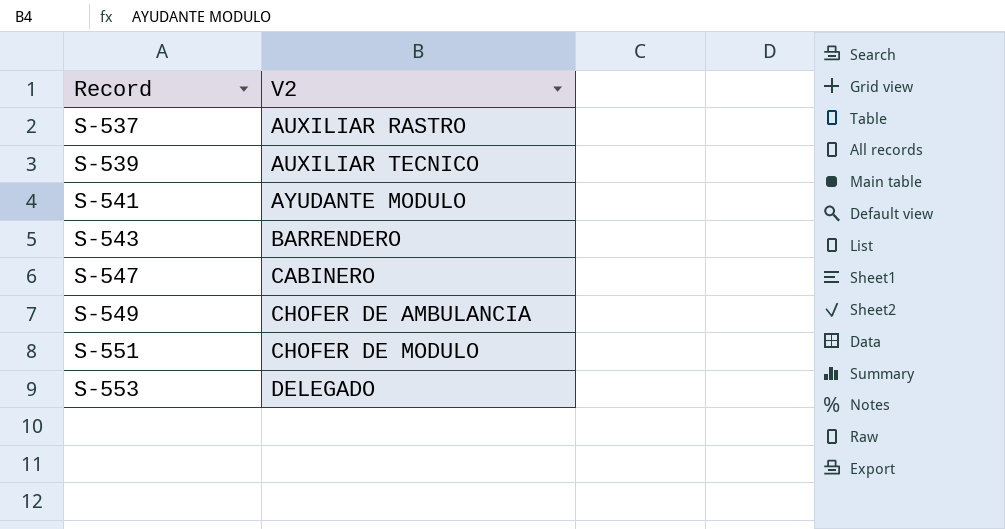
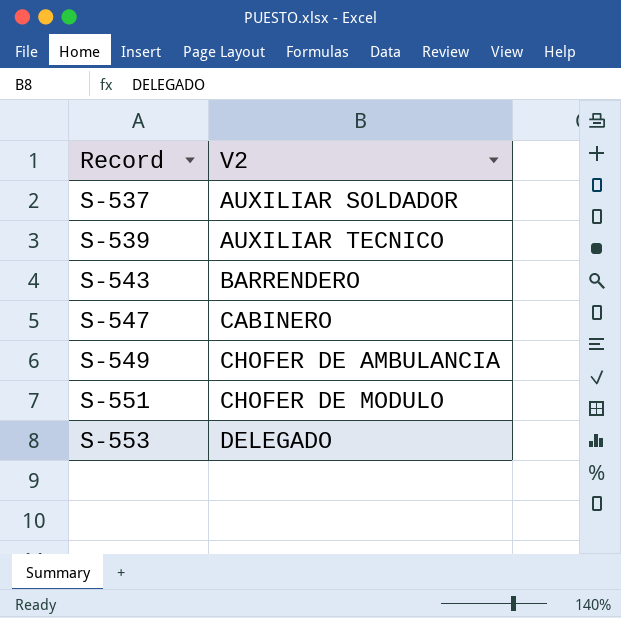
row S-541: AYUDANTE MODULO -> none
S-537 | V2: AUXILIAR RASTRO -> AUXILIAR SOLDADOR

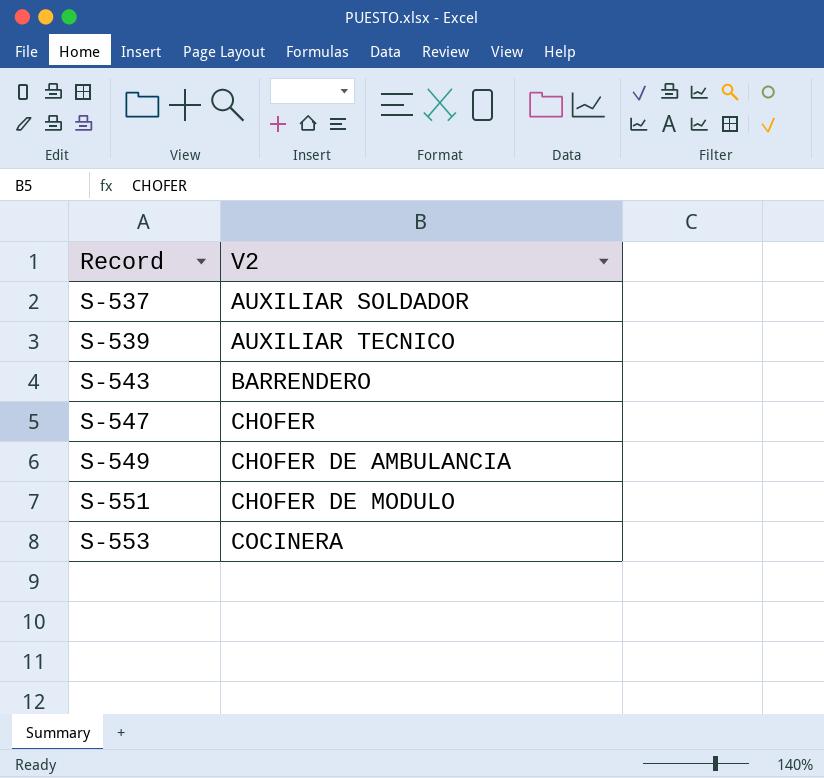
S-547 | V2: CABINERO -> CHOFER
S-553 | V2: DELEGADO -> COCINERA

